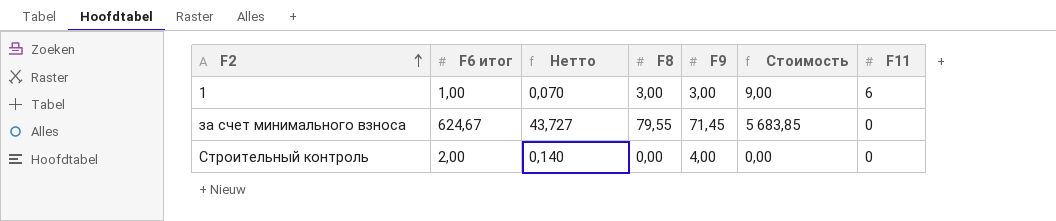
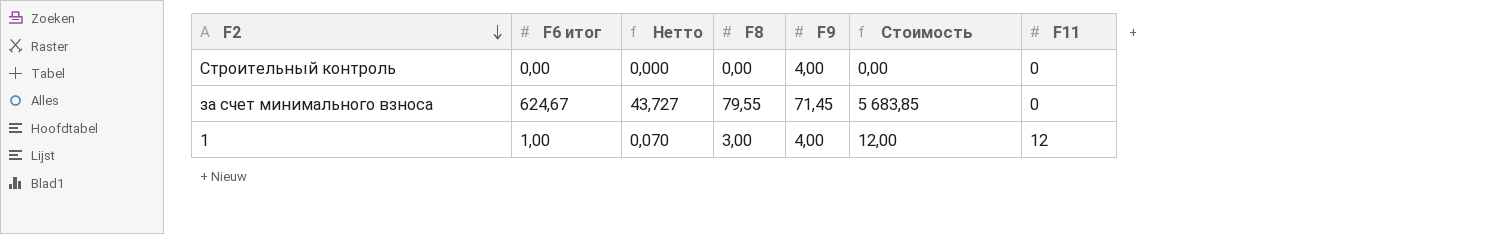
row order: F2 ascending -> F2 descending
Строительный контроль | F6 итог: 2,00 -> 0,00
Строительный контроль | Нетто: 0,140 -> 0,000
1 | F9: 3,00 -> 4,00
1 | Стоимость: 9,00 -> 12,00
1 | F11: 6 -> 12

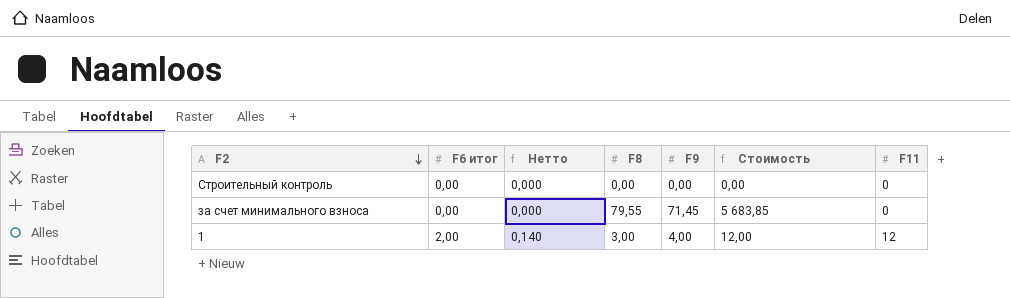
Строительный контроль | F9: 4,00 -> 0,00
за счет минимального взноса | F6 итог: 624,67 -> 0,00
за счет минимального взноса | Нетто: 43,727 -> 0,000
1 | F6 итог: 1,00 -> 2,00
1 | Нетто: 0,070 -> 0,140

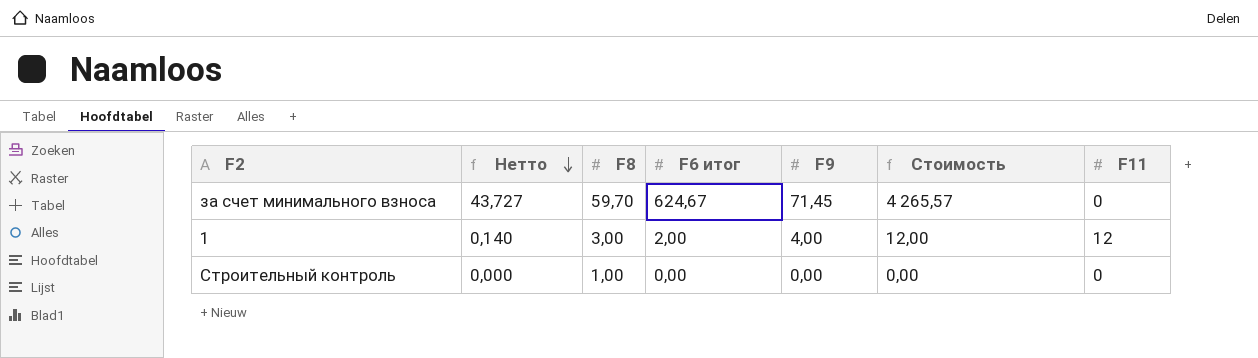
row order: F2 descending -> Нетто descending
column F6 итог | position: 2 -> 4
за счет минимального взноса | Нетто: 0,000 -> 43,727
за счет минимального взноса | F8: 79,55 -> 59,70
за счет минимального взноса | F6 итог: 0,00 -> 624,67
за счет минимального взноса | Стоимость: 5 683,85 -> 4 265,57
Строительный контроль | F8: 0,00 -> 1,00

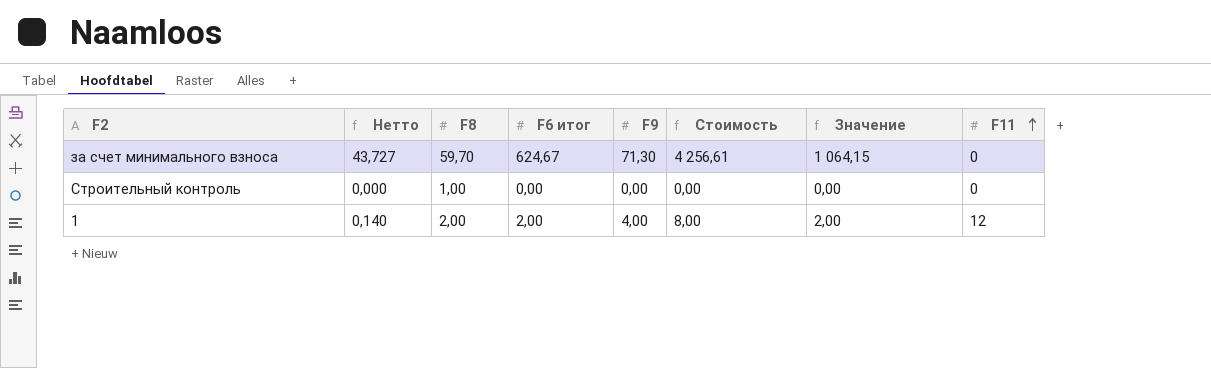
row order: Нетто descending -> F11 ascending
column Значение | formula: none -> [Стоимость] * 0,25
за счет минимального взноса | F9: 71,45 -> 71,30
за счет минимального взноса | Стоимость: 4 265,57 -> 4 256,61
1 | F8: 3,00 -> 2,00
1 | Стоимость: 12,00 -> 8,00

